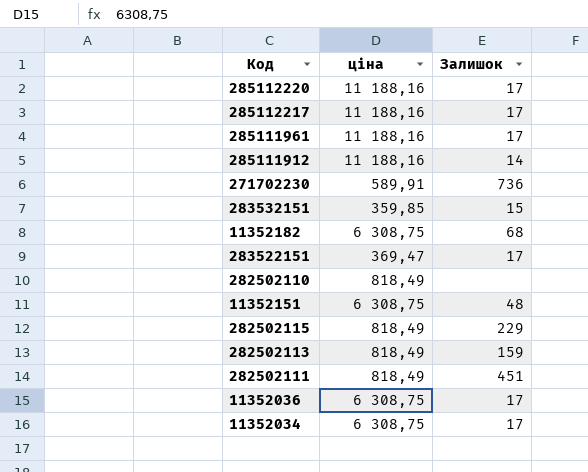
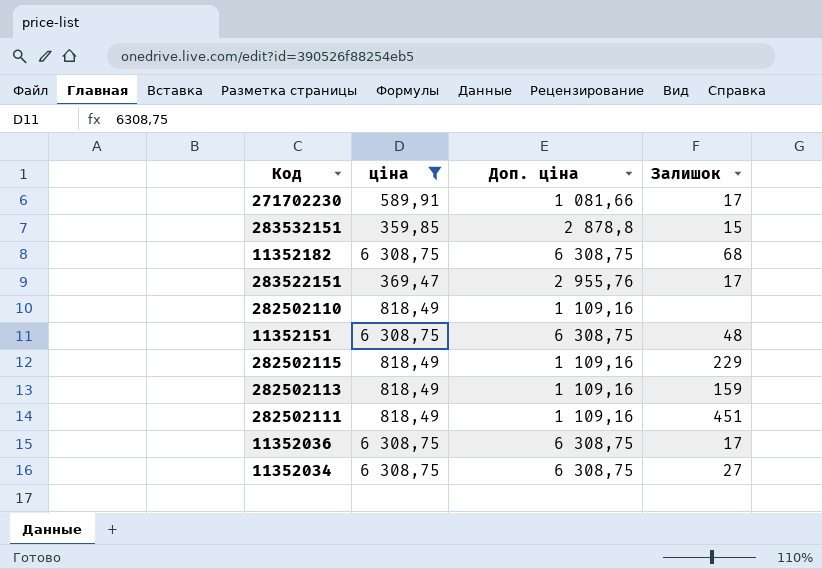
filter: none -> ціна != 11 188,16
column Доп. ціна | position: none -> 3
271702230 | Залишок: 736 -> 17
11352034 | Залишок: 17 -> 27

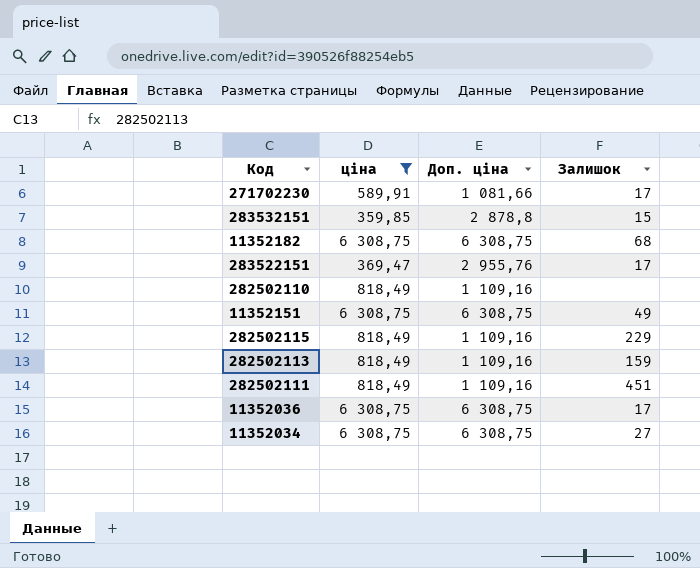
11352151 | Залишок: 48 -> 49

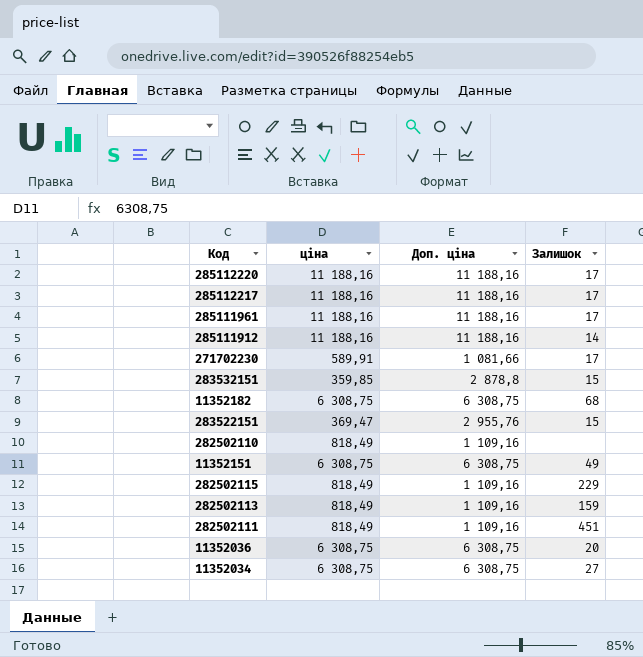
filter: ціна != 11 188,16 -> none
283522151 | Залишок: 17 -> 15
11352036 | Залишок: 17 -> 20

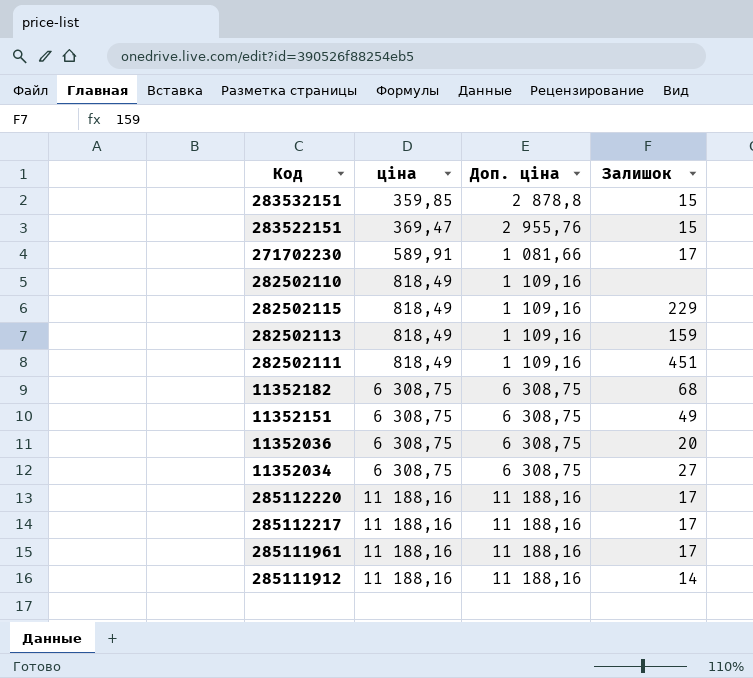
row order: none -> ціна ascending

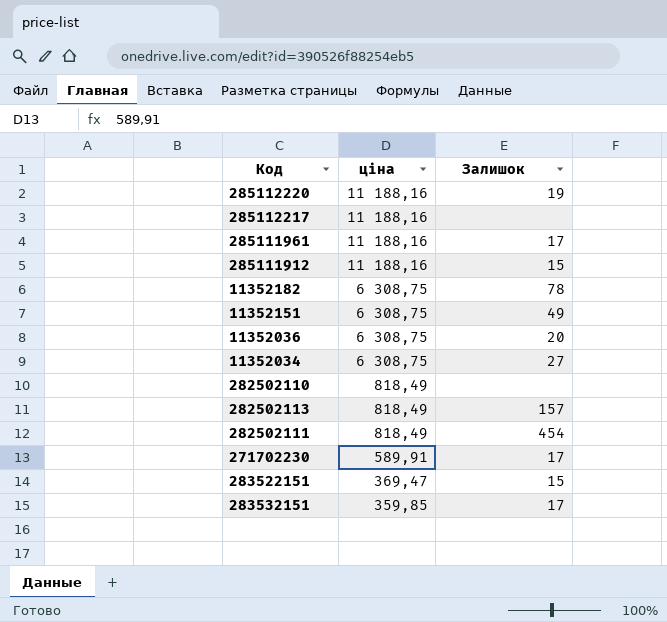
row order: ціна ascending -> ціна descending
column Доп. ціна | position: 3 -> none
row 282502115: 818,49 | 1 109,16 | 229 -> none
285112220 | Залишок: 17 -> 19
285112217 | Залишок: 17 -> none
285111912 | Залишок: 14 -> 15
11352182 | Залишок: 68 -> 78
282502113 | Залишок: 159 -> 157
282502111 | Залишок: 451 -> 454
283532151 | Залишок: 15 -> 17

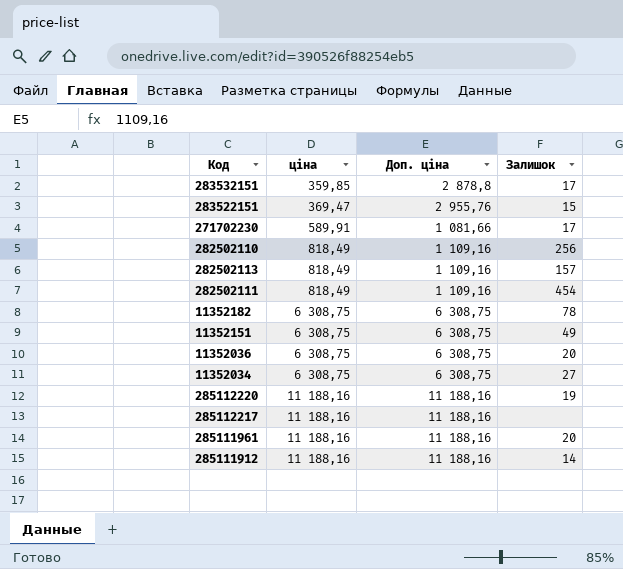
row order: ціна descending -> ціна ascending
column Доп. ціна | position: none -> 3
282502110 | Залишок: none -> 256
285111961 | Залишок: 17 -> 20
285111912 | Залишок: 15 -> 14

